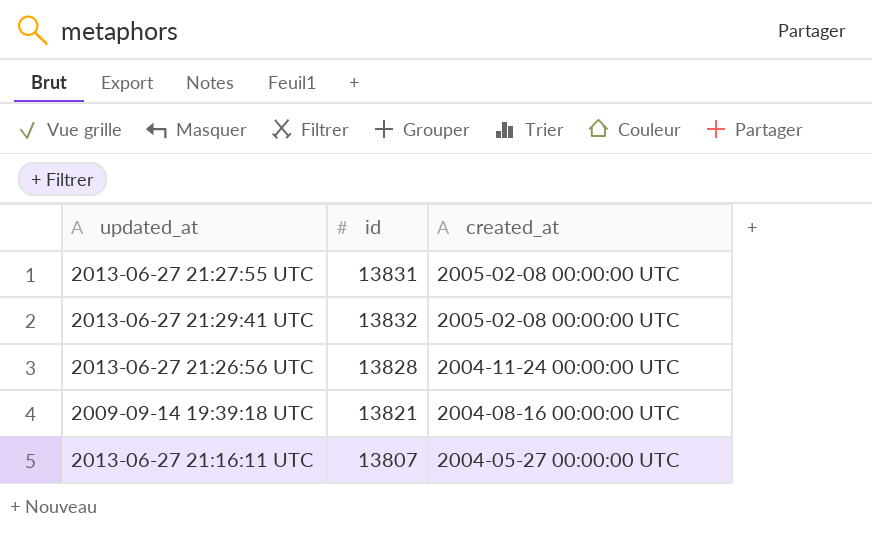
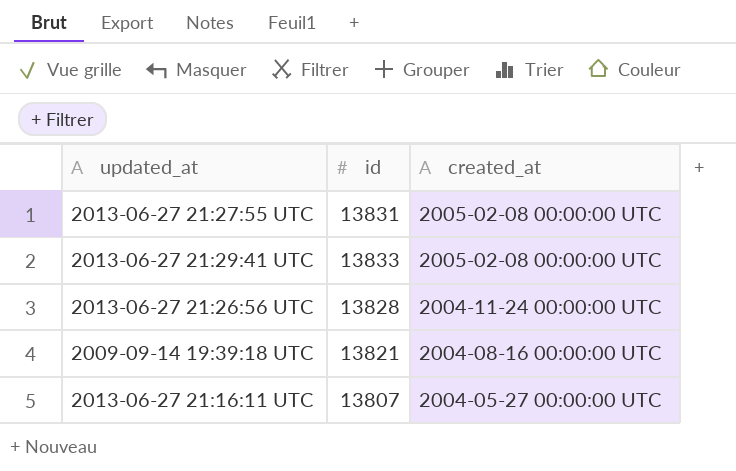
2013-06-27 21:29:41 UTC | id: 13832 -> 13833

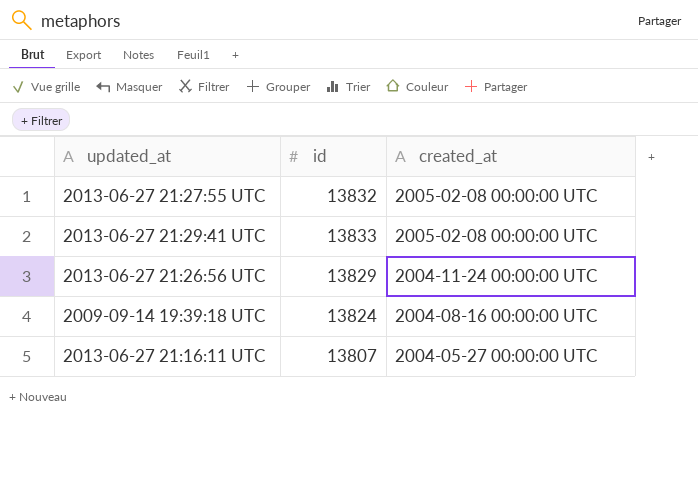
2013-06-27 21:27:55 UTC | id: 13831 -> 13832
2013-06-27 21:26:56 UTC | id: 13828 -> 13829
2009-09-14 19:39:18 UTC | id: 13821 -> 13824

